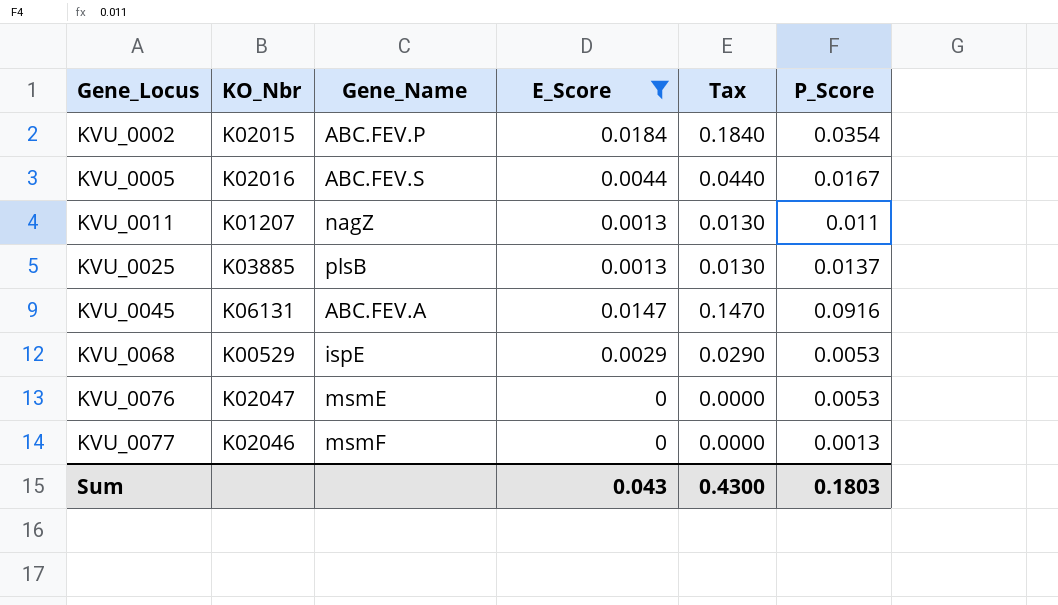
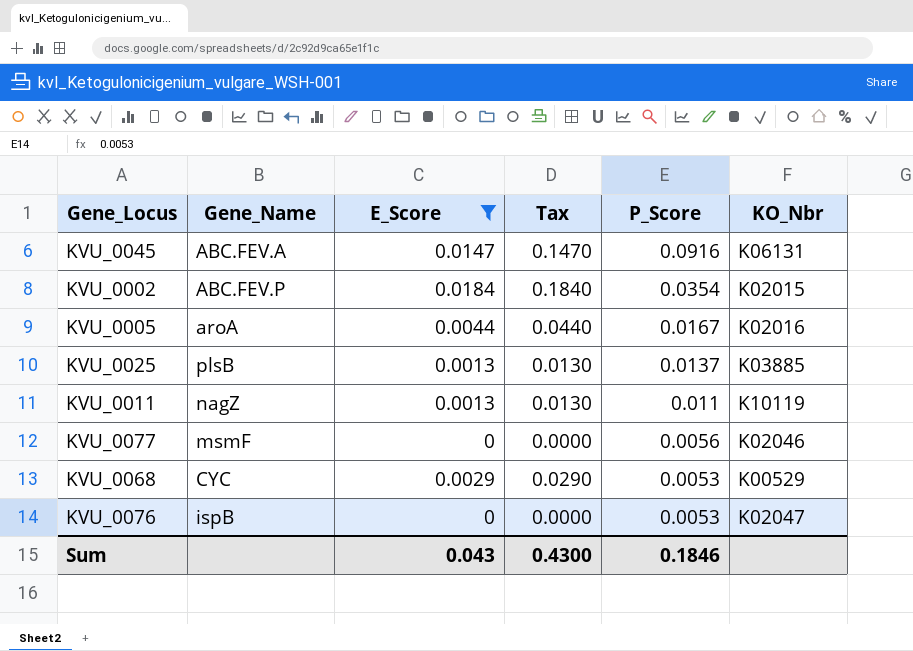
row order: Gene_Locus ascending -> P_Score descending
column KO_Nbr | position: 2 -> 6
KVU_0005 | Gene_Name: ABC.FEV.S -> aroA
KVU_0011 | KO_Nbr: K01207 -> K10119
KVU_0077 | P_Score: 0.0013 -> 0.0056
KVU_0068 | Gene_Name: ispE -> CYC
KVU_0076 | Gene_Name: msmE -> ispB
Sum | P_Score: 0.1803 -> 0.1846

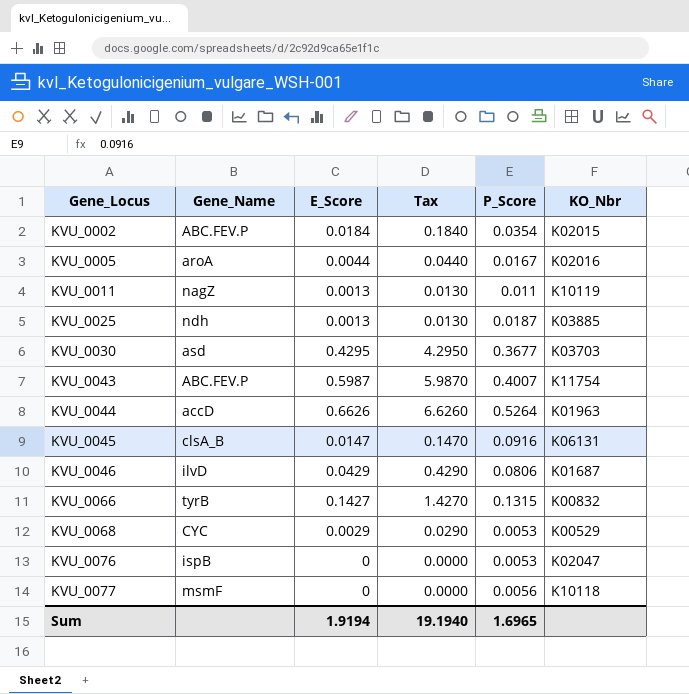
filter: E_Score <= 0.0184 -> none
row order: P_Score descending -> Gene_Locus ascending
KVU_0025 | Gene_Name: plsB -> ndh
KVU_0025 | P_Score: 0.0137 -> 0.0187
KVU_0045 | Gene_Name: ABC.FEV.A -> clsA_B
KVU_0077 | KO_Nbr: K02046 -> K10118
Sum | E_Score: 0.043 -> 1.9194
Sum | Tax: 0.4300 -> 19.1940
Sum | P_Score: 0.1846 -> 1.6965

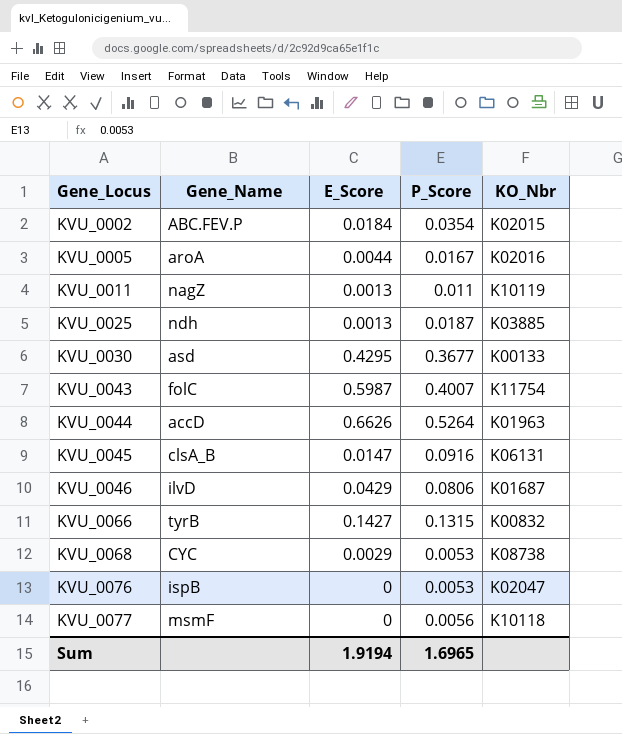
column Tax | formula: [E_Score] * 10 -> none
KVU_0030 | KO_Nbr: K03703 -> K00133
KVU_0043 | Gene_Name: ABC.FEV.P -> folC
KVU_0068 | KO_Nbr: K00529 -> K08738

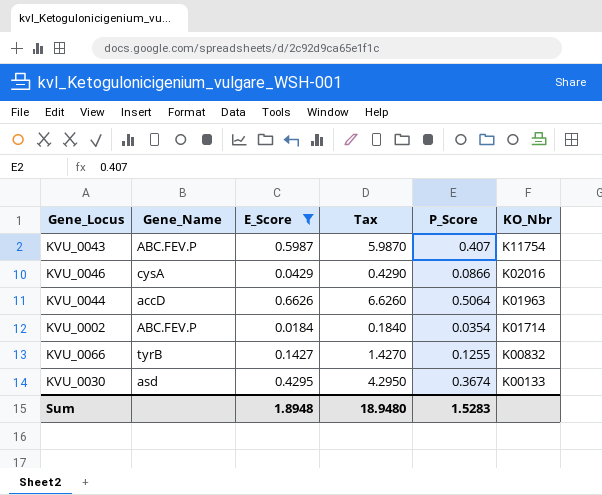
filter: none -> E_Score >= 0.0184
row order: Gene_Locus ascending -> KO_Nbr descending
column Tax | formula: none -> [E_Score] * 10
KVU_0043 | Gene_Name: folC -> ABC.FEV.P
KVU_0043 | P_Score: 0.4007 -> 0.407
KVU_0046 | Gene_Name: ilvD -> cysA
KVU_0046 | P_Score: 0.0806 -> 0.0866
KVU_0046 | KO_Nbr: K01687 -> K02016
KVU_0044 | P_Score: 0.5264 -> 0.5064
KVU_0002 | KO_Nbr: K02015 -> K01714
KVU_0066 | P_Score: 0.1315 -> 0.1255
KVU_0030 | P_Score: 0.3677 -> 0.3674
Sum | E_Score: 1.9194 -> 1.8948
Sum | P_Score: 1.6965 -> 1.5283

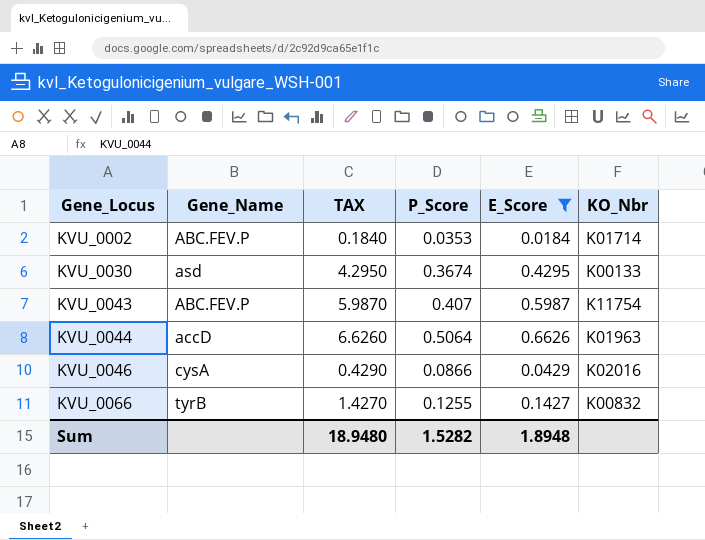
row order: KO_Nbr descending -> Gene_Locus ascending
column name: Tax -> TAX
column E_Score | position: 3 -> 5
KVU_0002 | P_Score: 0.0354 -> 0.0353
Sum | P_Score: 1.5283 -> 1.5282

